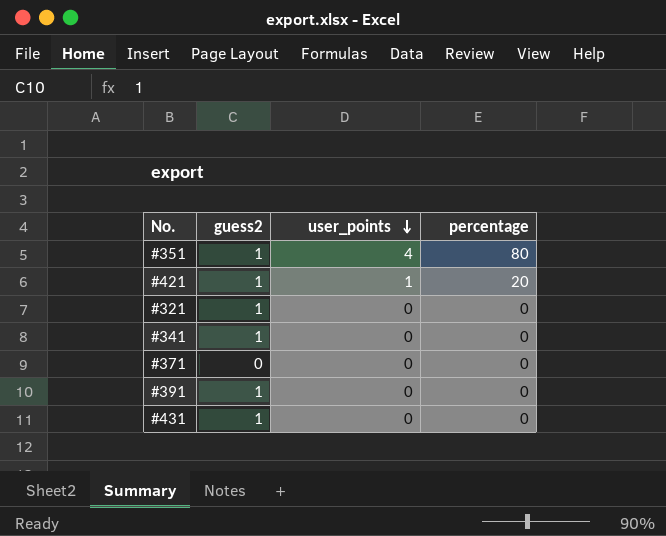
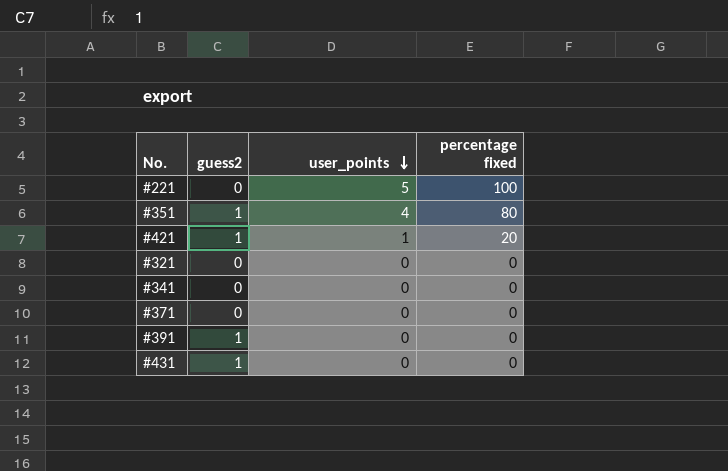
column name: percentage -> percentage fixed
row #221: none -> 0 | 5 | 100
#321 | guess2: 1 -> 0
#341 | guess2: 1 -> 0

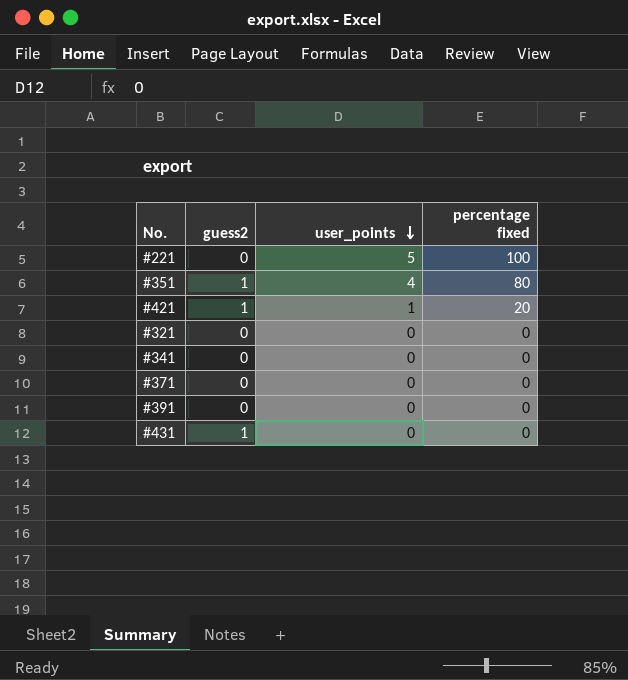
#391 | guess2: 1 -> 0

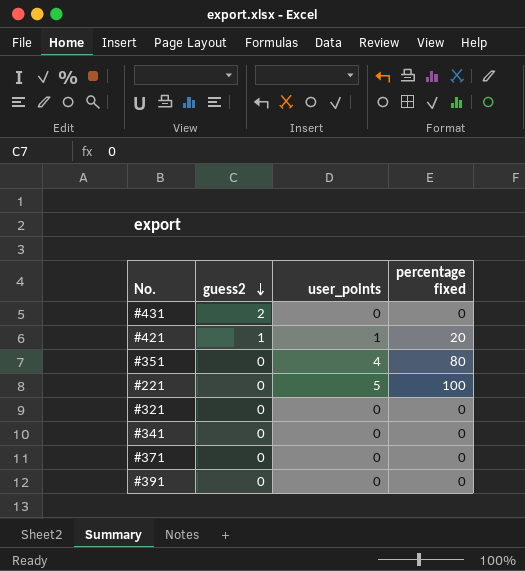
row order: user_points descending -> guess2 descending
#431 | guess2: 1 -> 2
#351 | guess2: 1 -> 0

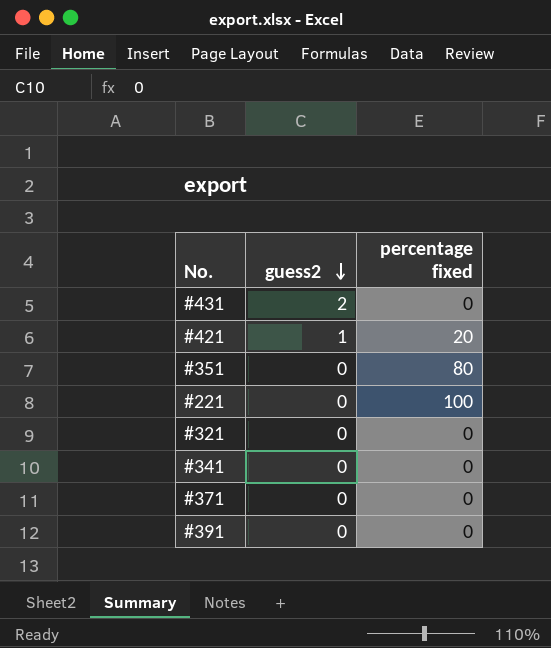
column user_points | position: 3 -> none

